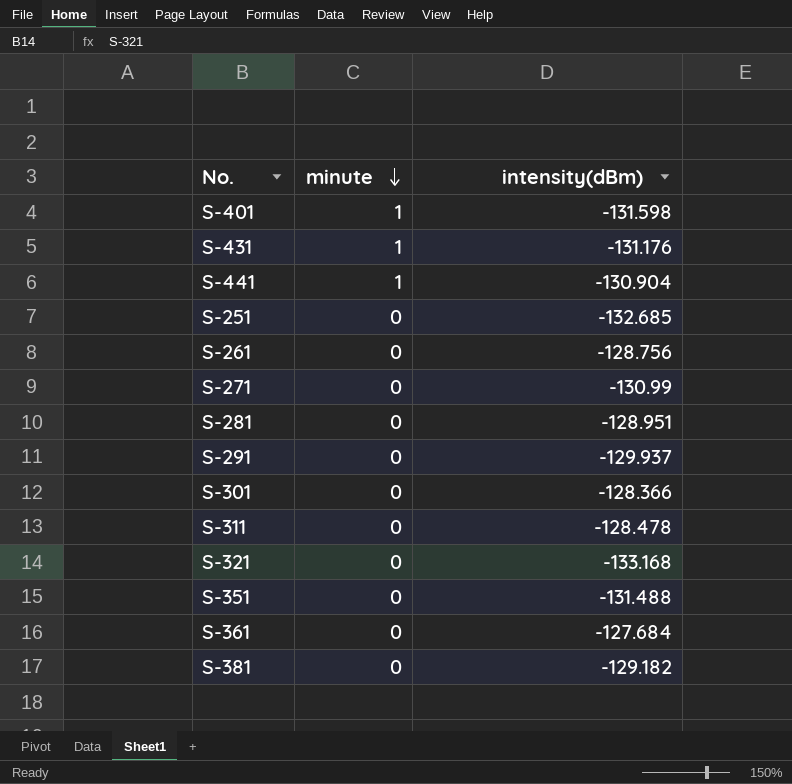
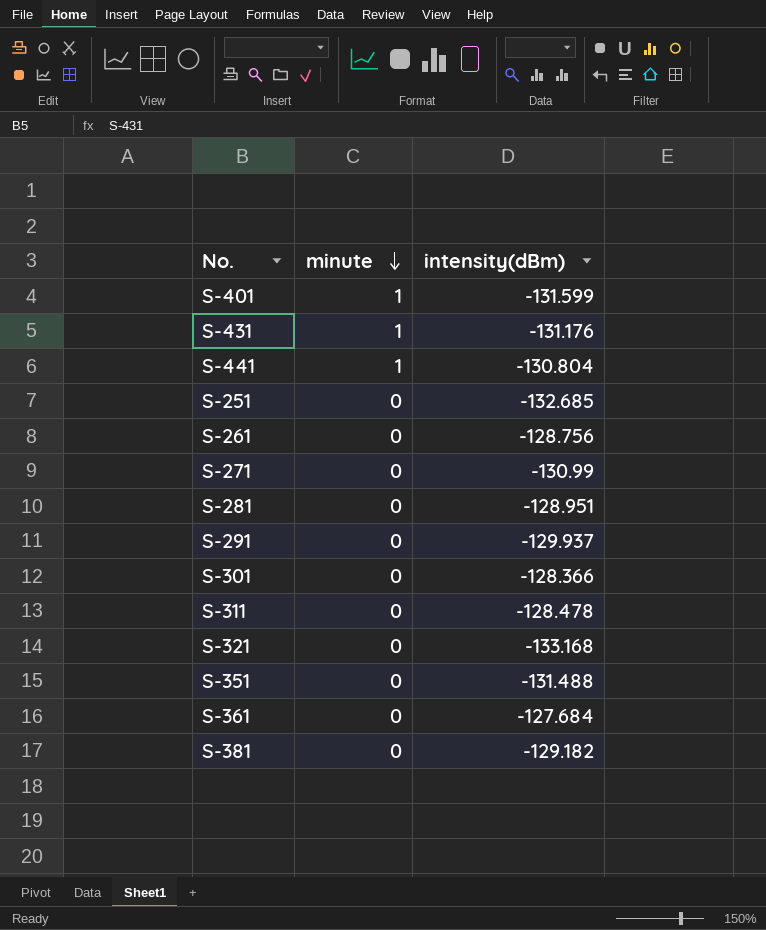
S-401 | intensity(dBm): -131.598 -> -131.599
S-441 | intensity(dBm): -130.904 -> -130.804

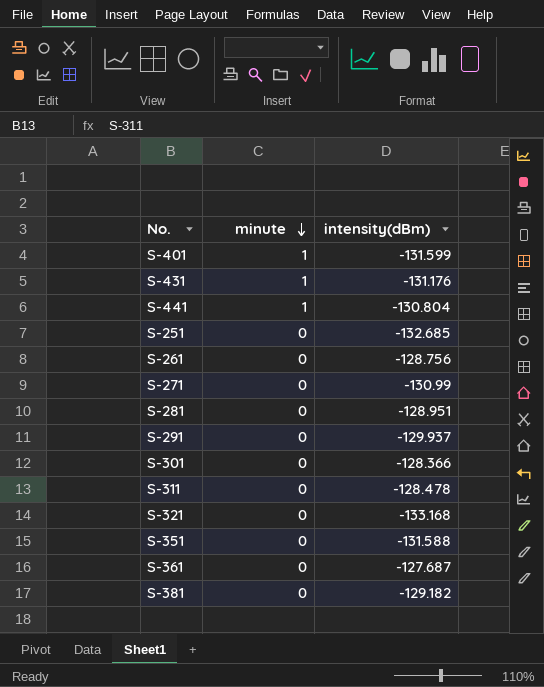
S-351 | intensity(dBm): -131.488 -> -131.588
S-361 | intensity(dBm): -127.684 -> -127.687

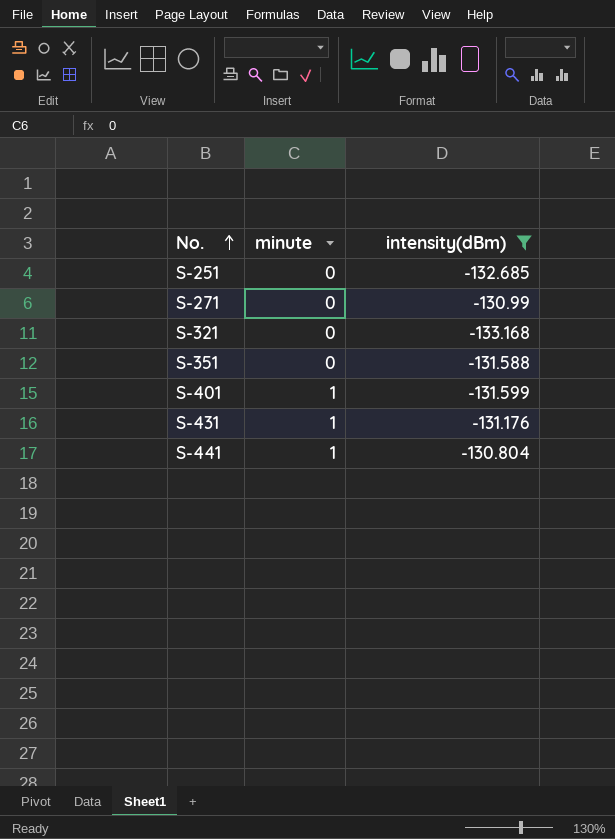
filter: none -> intensity(dBm) <= -130.804
row order: minute descending -> No. ascending

